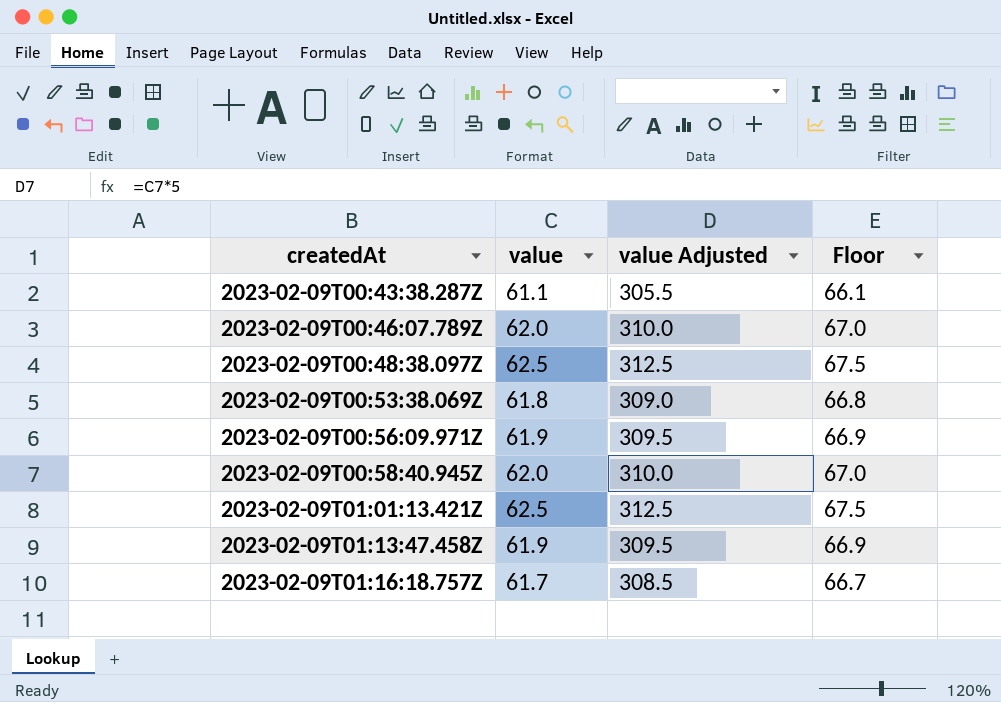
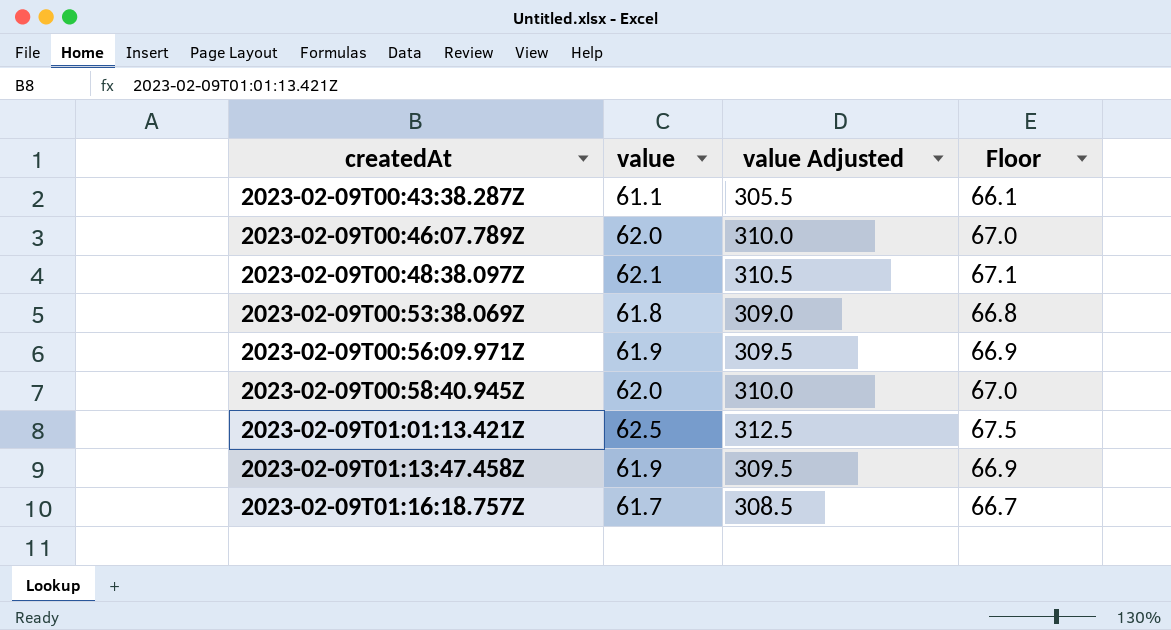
2023-02-09T00:48:38.097Z | value: 62.5 -> 62.1
2023-02-09T00:48:38.097Z | value Adjusted: 312.5 -> 310.5
2023-02-09T00:48:38.097Z | Floor: 67.5 -> 67.1

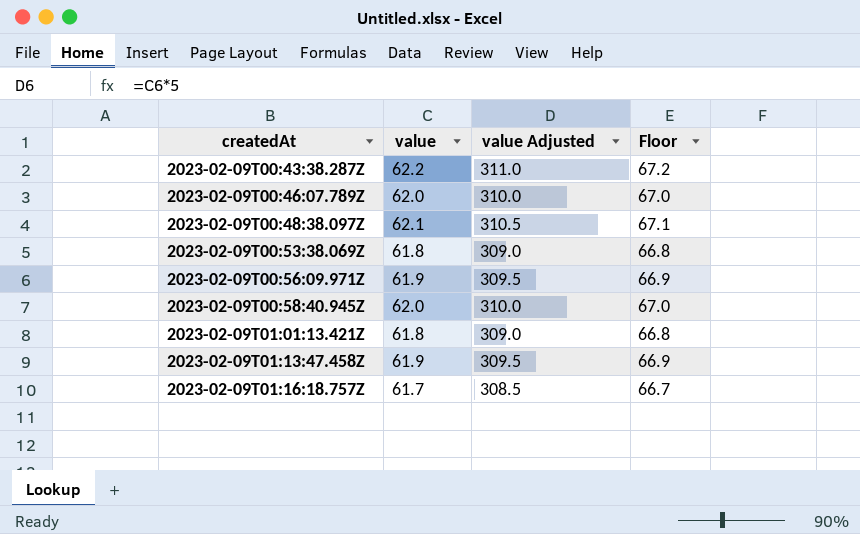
2023-02-09T00:43:38.287Z | value: 61.1 -> 62.2
2023-02-09T00:43:38.287Z | value Adjusted: 305.5 -> 311.0
2023-02-09T00:43:38.287Z | Floor: 66.1 -> 67.2
2023-02-09T01:01:13.421Z | value: 62.5 -> 61.8
2023-02-09T01:01:13.421Z | value Adjusted: 312.5 -> 309.0
2023-02-09T01:01:13.421Z | Floor: 67.5 -> 66.8

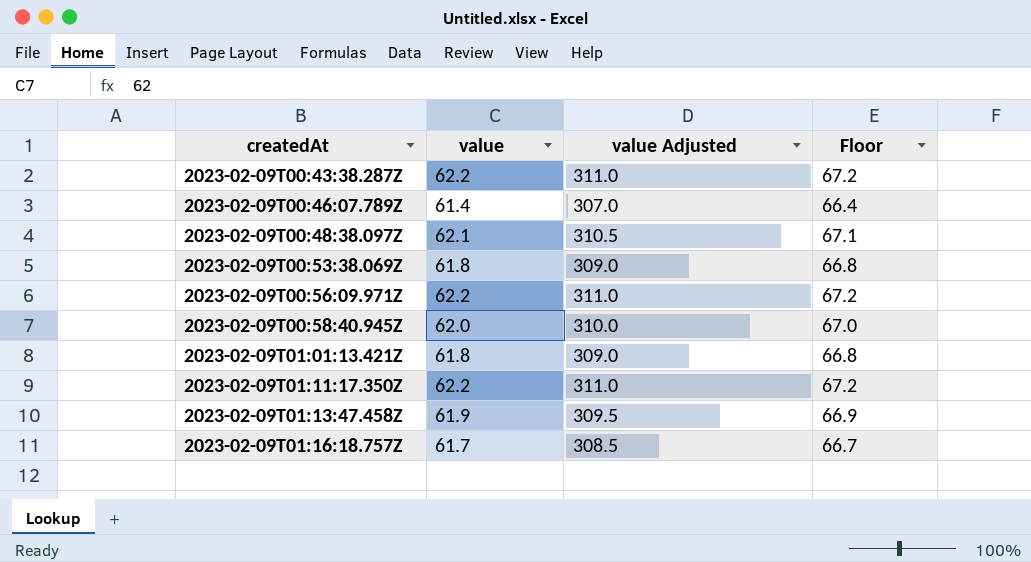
2023-02-09T00:46:07.789Z | value: 62.0 -> 61.4
2023-02-09T00:46:07.789Z | value Adjusted: 310.0 -> 307.0
2023-02-09T00:46:07.789Z | Floor: 67.0 -> 66.4
2023-02-09T00:56:09.971Z | value: 61.9 -> 62.2
2023-02-09T00:56:09.971Z | value Adjusted: 309.5 -> 311.0
2023-02-09T00:56:09.971Z | Floor: 66.9 -> 67.2
row 2023-02-09T01:11:17.350Z: none -> 62.2 | 311.0 | 67.2

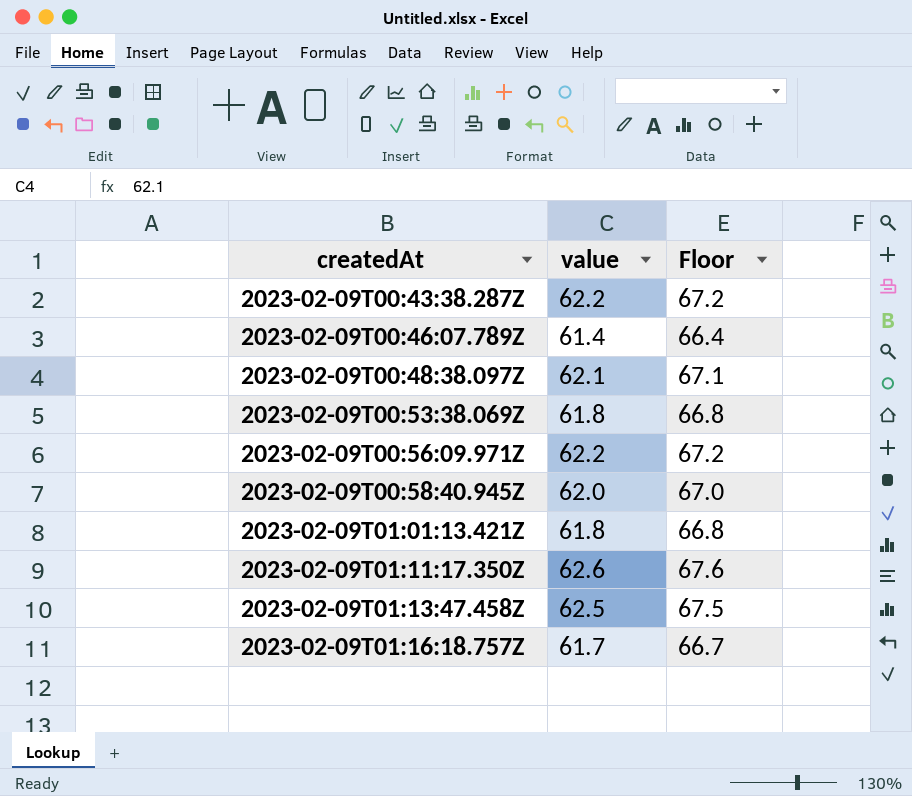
column value Adjusted | formula: [value] * 5 -> none
2023-02-09T01:11:17.350Z | value: 62.2 -> 62.6
2023-02-09T01:11:17.350Z | Floor: 67.2 -> 67.6
2023-02-09T01:13:47.458Z | value: 61.9 -> 62.5
2023-02-09T01:13:47.458Z | Floor: 66.9 -> 67.5

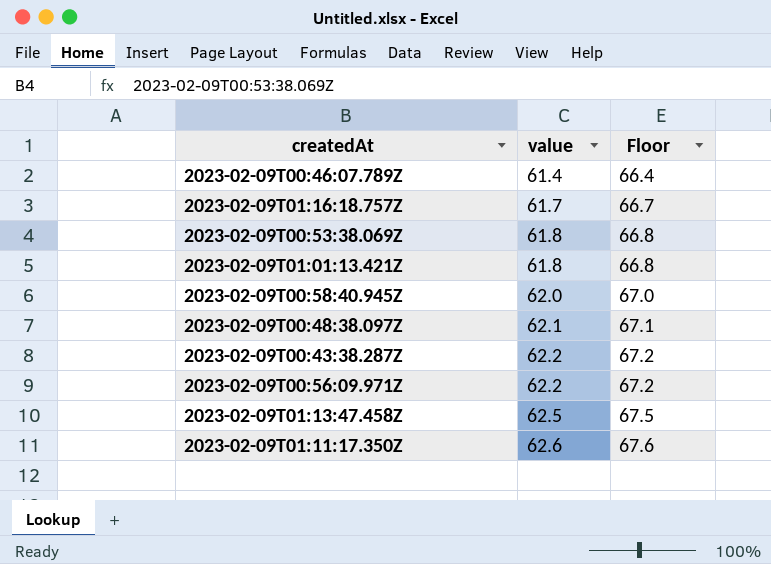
row order: createdAt ascending -> value ascending

